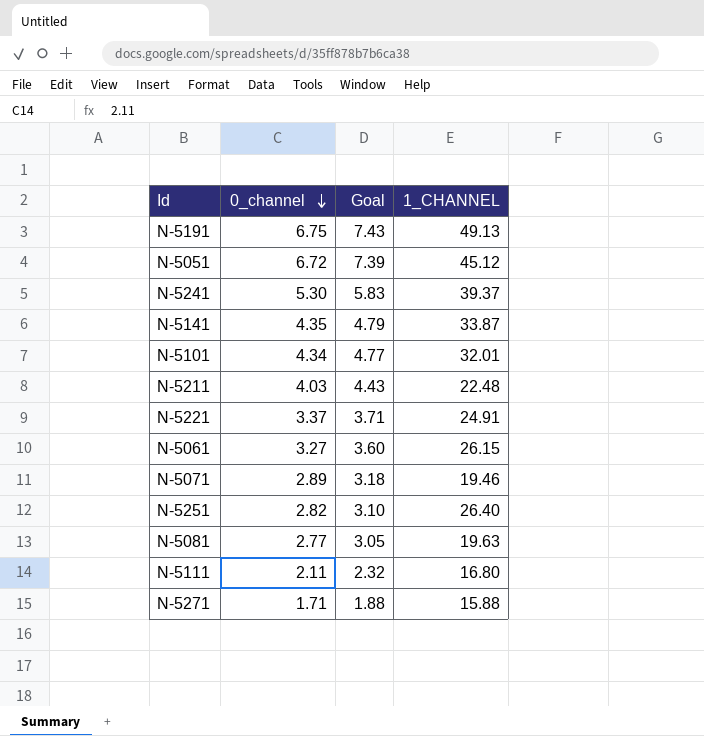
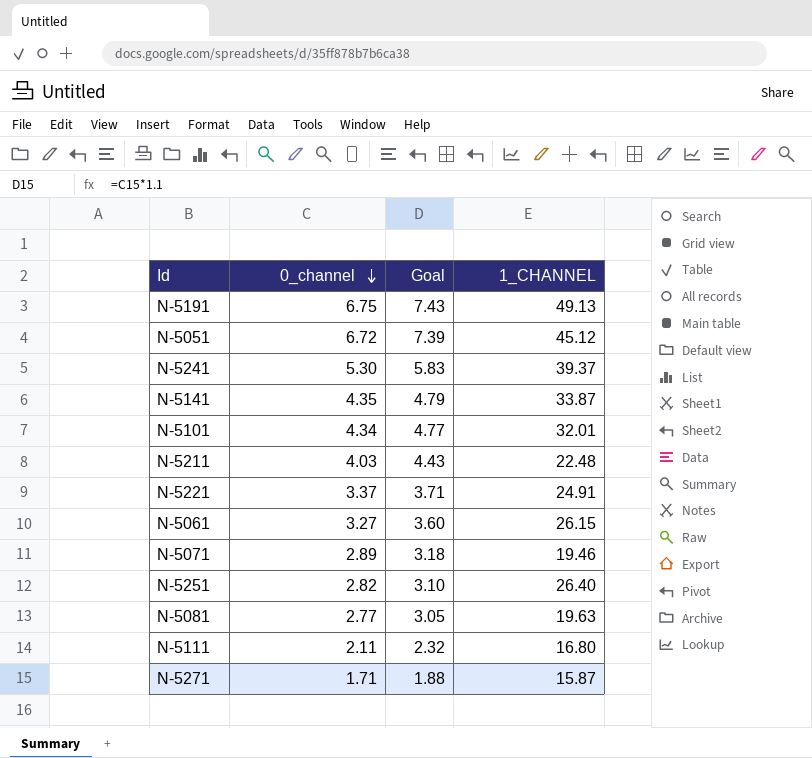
N-5271 | 1_CHANNEL: 15.88 -> 15.87

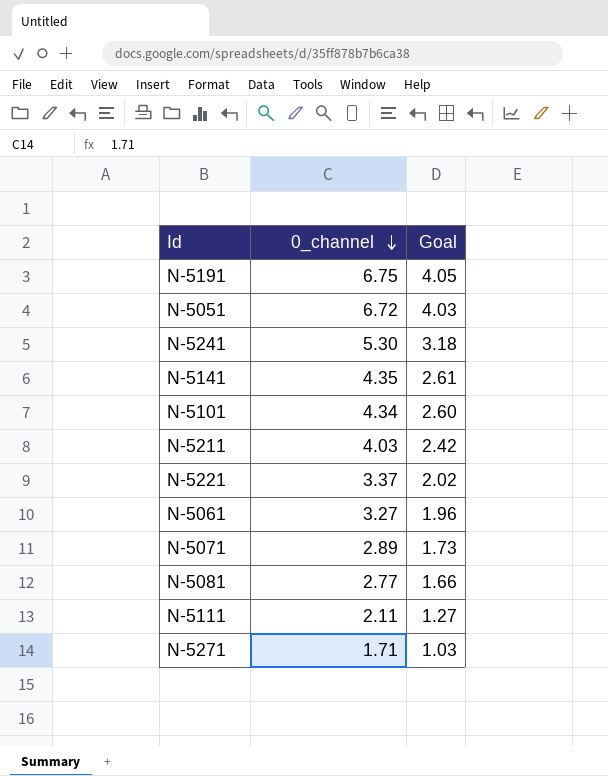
column 1_CHANNEL | position: 4 -> none
column Goal | formula: [0_channel] * 1.1 -> [0_channel] * 0.6
row N-5251: 2.82 | 3.10 | 26.40 -> none

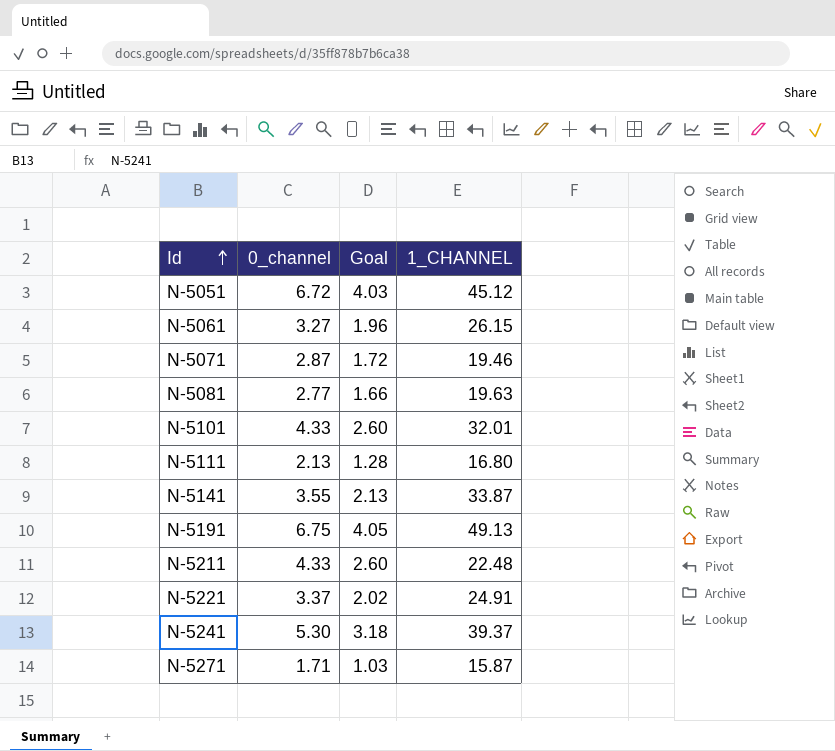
row order: 0_channel descending -> Id ascending
column 1_CHANNEL | position: none -> 4
N-5071 | 0_channel: 2.89 -> 2.87
N-5071 | Goal: 1.73 -> 1.72
N-5101 | 0_channel: 4.34 -> 4.33
N-5111 | 0_channel: 2.11 -> 2.13
N-5111 | Goal: 1.27 -> 1.28
N-5141 | 0_channel: 4.35 -> 3.55
N-5141 | Goal: 2.61 -> 2.13
N-5211 | 0_channel: 4.03 -> 4.33
N-5211 | Goal: 2.42 -> 2.60

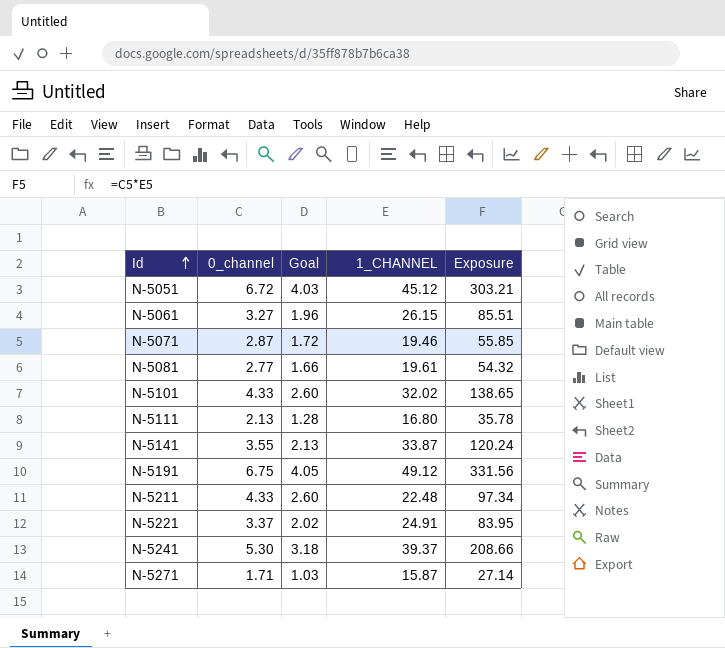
column Exposure | formula: none -> [0_channel] * [1_CHANNEL]
N-5081 | 1_CHANNEL: 19.63 -> 19.61
N-5101 | 1_CHANNEL: 32.01 -> 32.02
N-5191 | 1_CHANNEL: 49.13 -> 49.12

